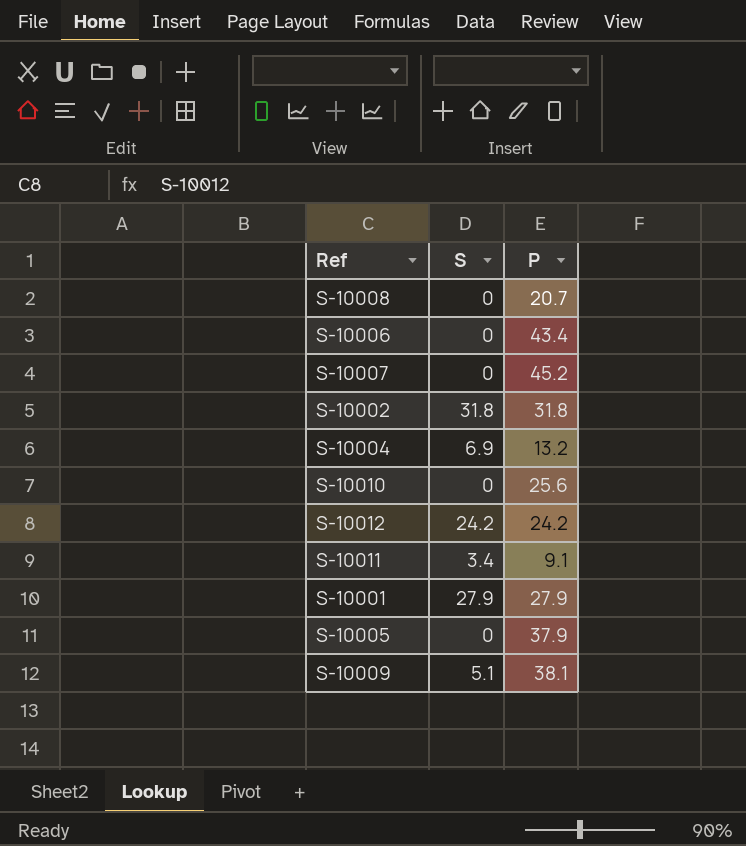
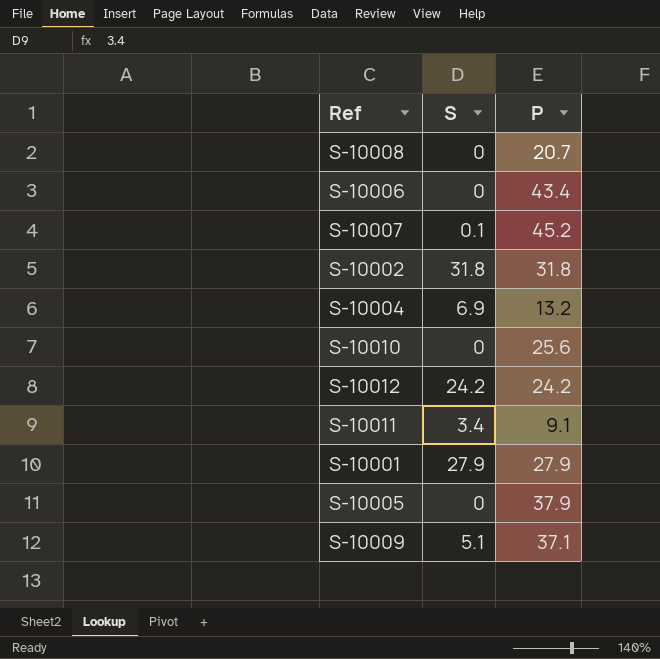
S-10007 | S: 0 -> 0.1
S-10009 | P: 38.1 -> 37.1

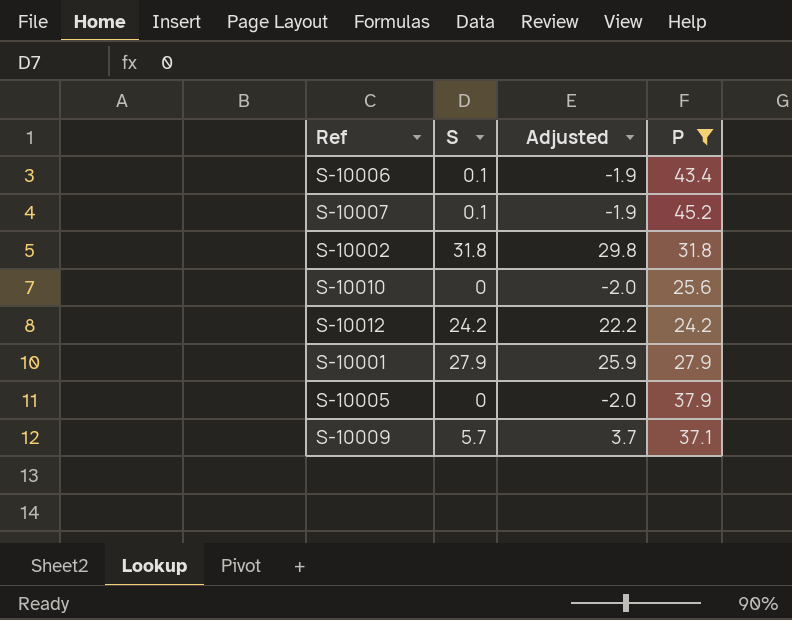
filter: none -> P >= 24.2
column Adjusted | formula: none -> [S] - 2
S-10006 | S: 0 -> 0.1
S-10009 | S: 5.1 -> 5.7

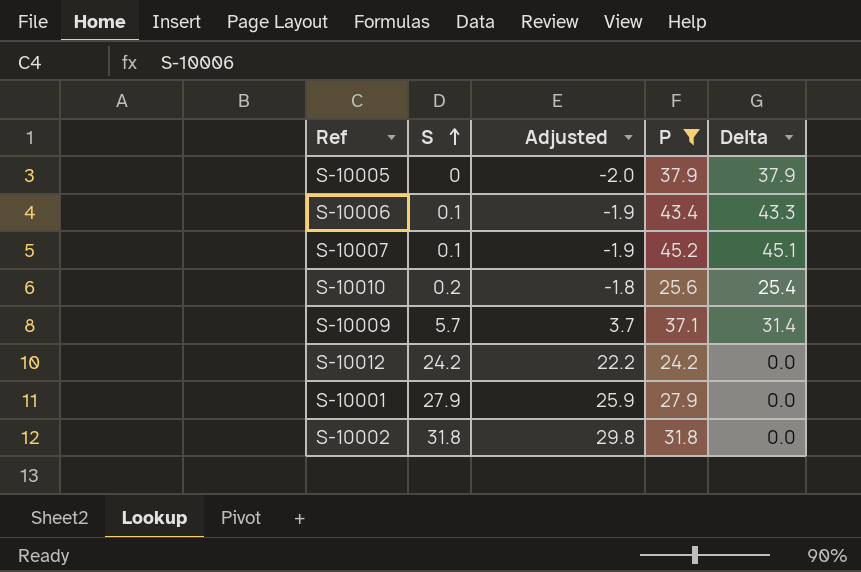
row order: none -> S ascending
column Delta | formula: none -> [P] - [S]
S-10010 | S: 0 -> 0.2
S-10010 | Adjusted: -2.0 -> -1.8

